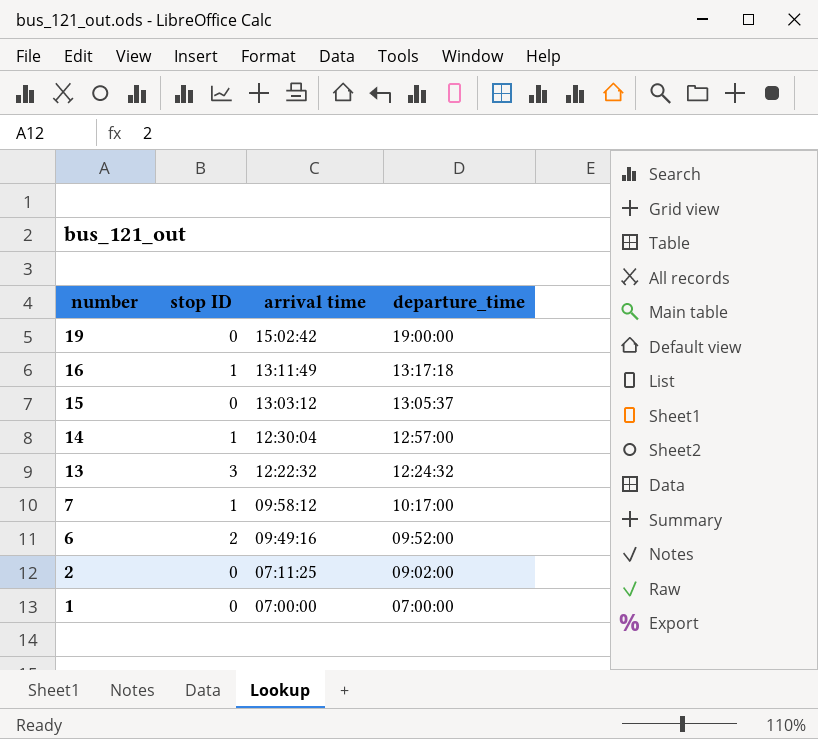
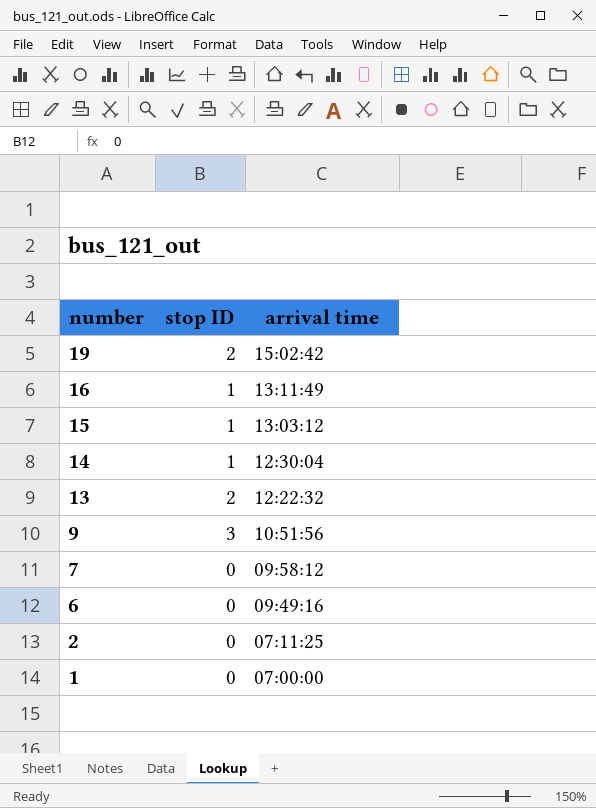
column departure_time | position: 4 -> none
19 | stop ID: 0 -> 2
15 | stop ID: 0 -> 1
13 | stop ID: 3 -> 2
row 9: none -> 3 | 10:51:56
7 | stop ID: 1 -> 0
6 | stop ID: 2 -> 0

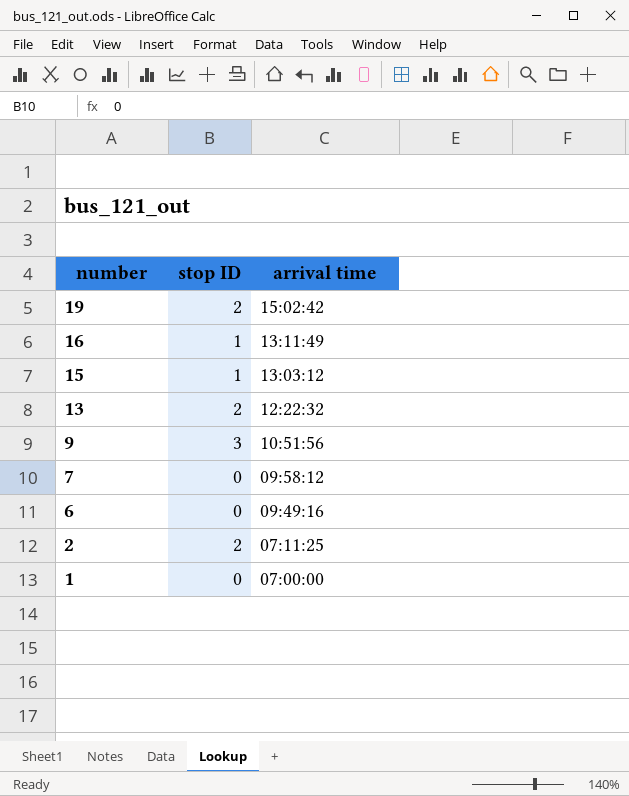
row 14: 1 | 12:30:04 -> none
2 | stop ID: 0 -> 2

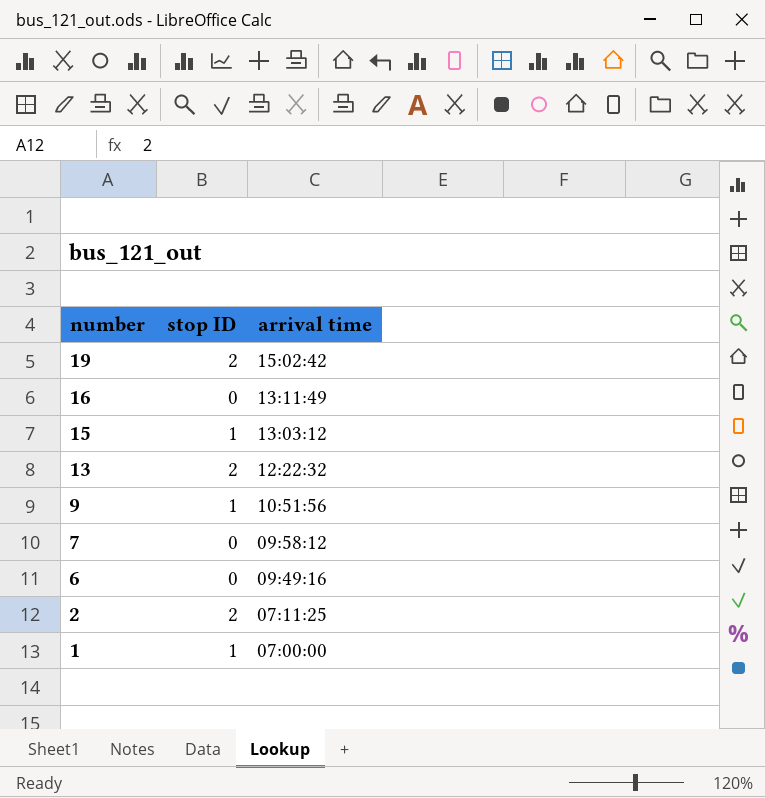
16 | stop ID: 1 -> 0
9 | stop ID: 3 -> 1
1 | stop ID: 0 -> 1

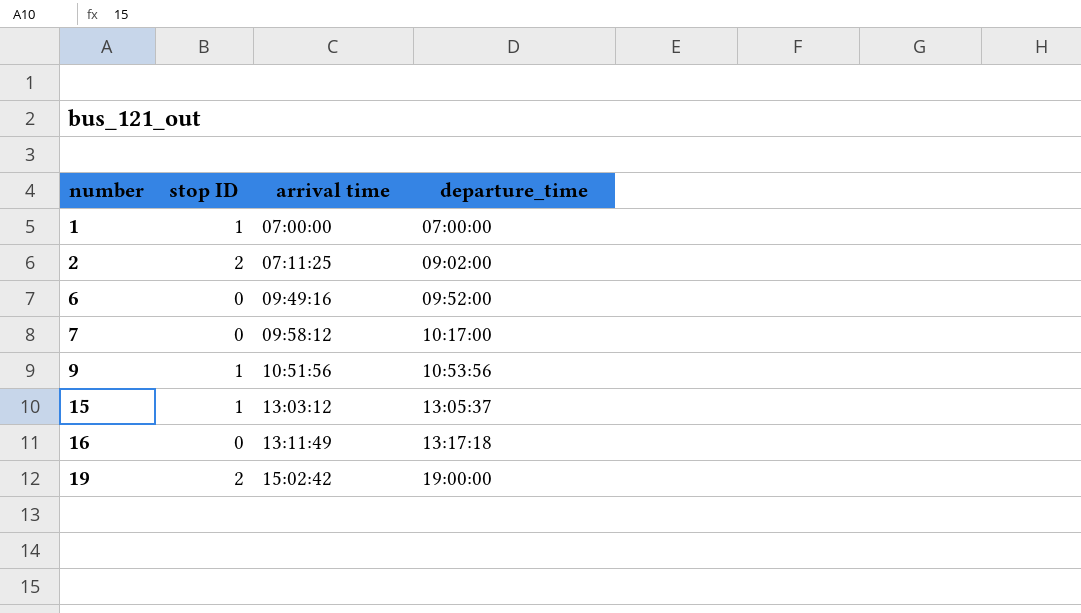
row order: number descending -> number ascending
column departure_time | position: none -> 4
row 13: 2 | 12:22:32 -> none

